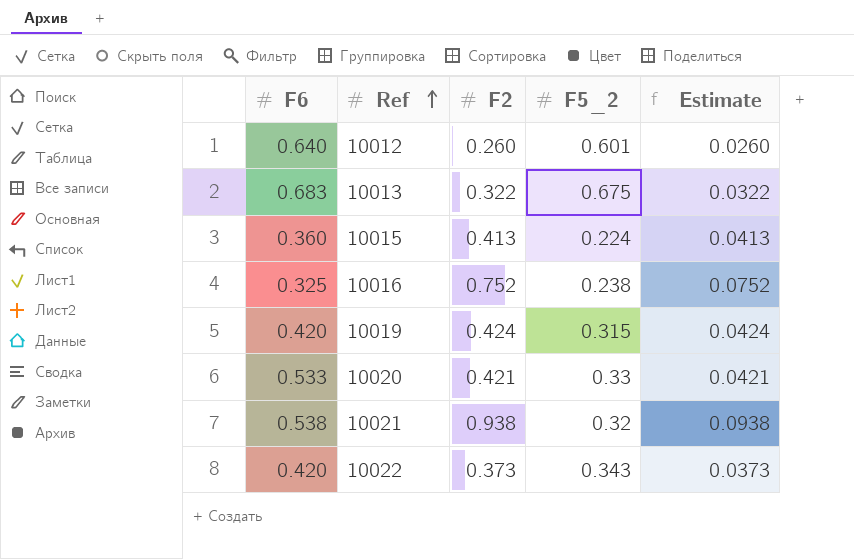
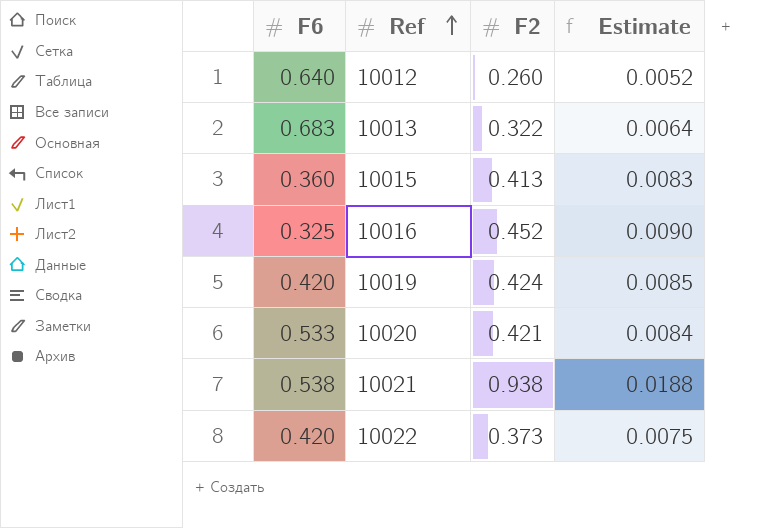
column F5_2 | position: 4 -> none
column Estimate | formula: [F2] * 0.1 -> [F2] * 0.02
10016 | F2: 0.752 -> 0.452

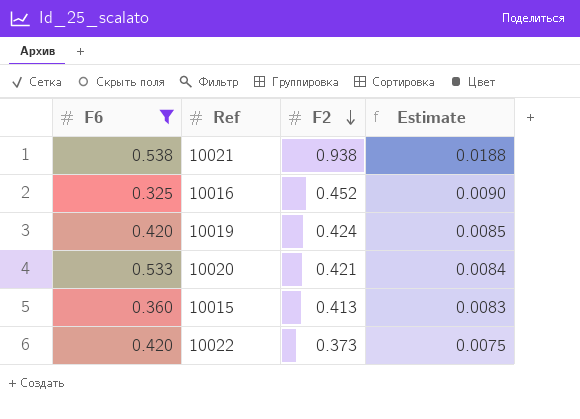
filter: none -> F6 <= 0.538
row order: Ref ascending -> F2 descending

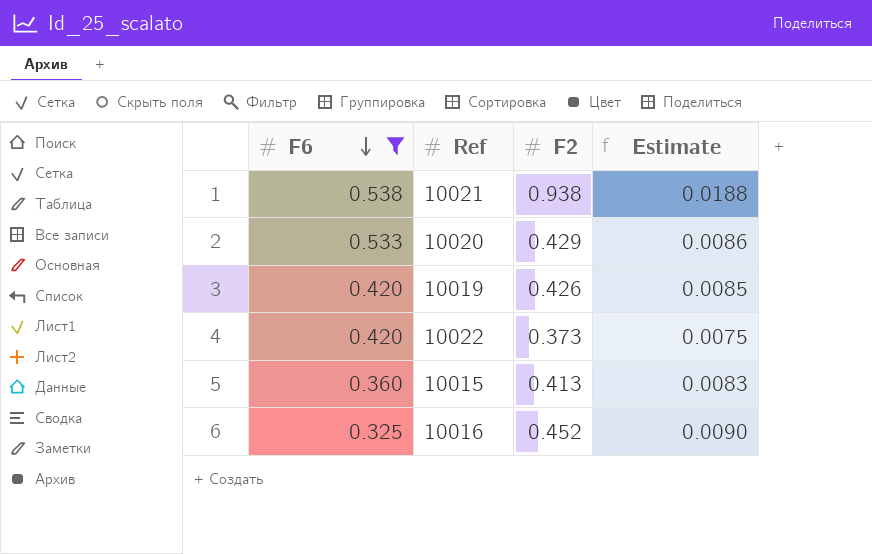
row order: F2 descending -> F6 descending
10020 | F2: 0.421 -> 0.429
10020 | Estimate: 0.0084 -> 0.0086
10019 | F2: 0.424 -> 0.426

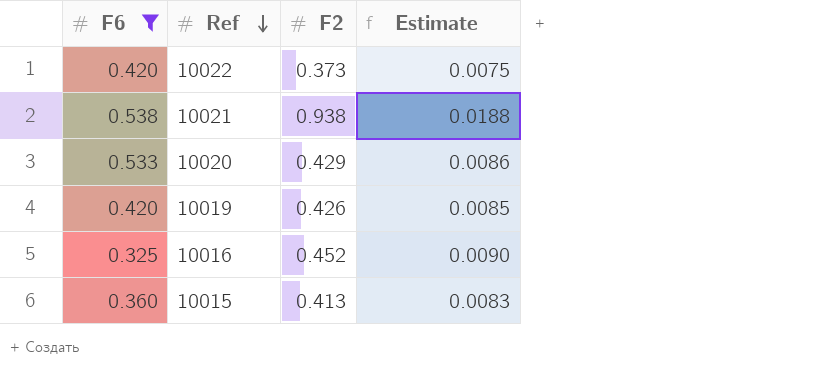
row order: F6 descending -> Ref descending

